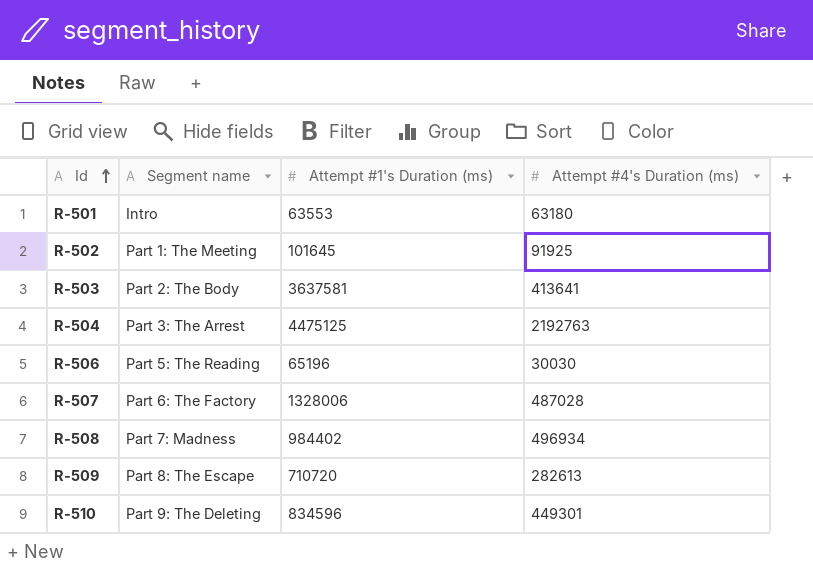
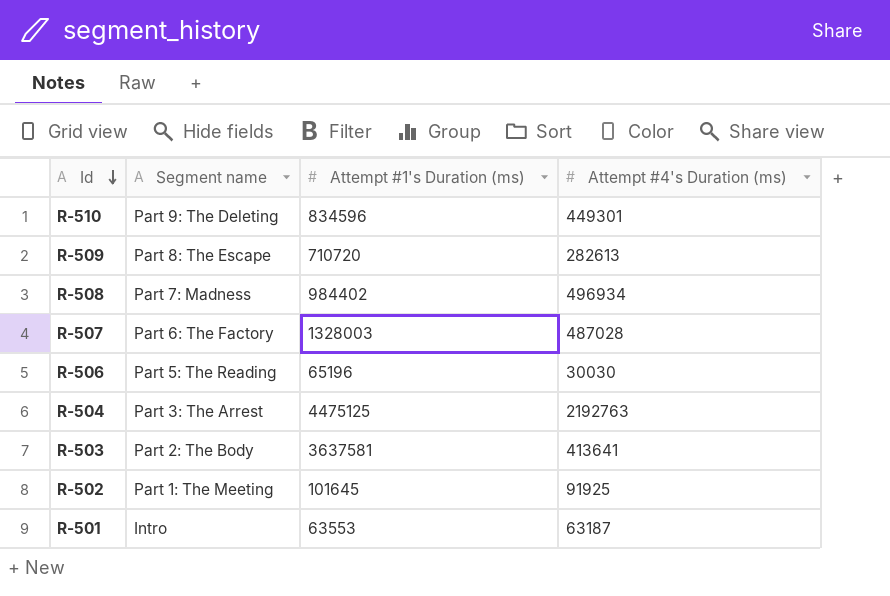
row order: Id ascending -> Id descending
R-507 | Attempt #1's Duration (ms): 1328006 -> 1328003
R-501 | Attempt #4's Duration (ms): 63180 -> 63187

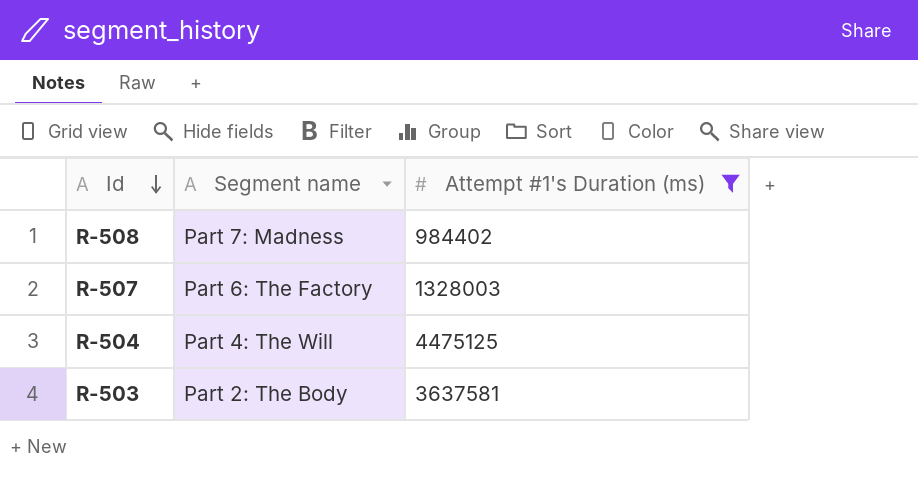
filter: none -> Attempt #1's Duration (ms) >= 984402
column Attempt #4's Duration (ms) | position: 4 -> none
R-504 | Segment name: Part 3: The Arrest -> Part 4: The Will

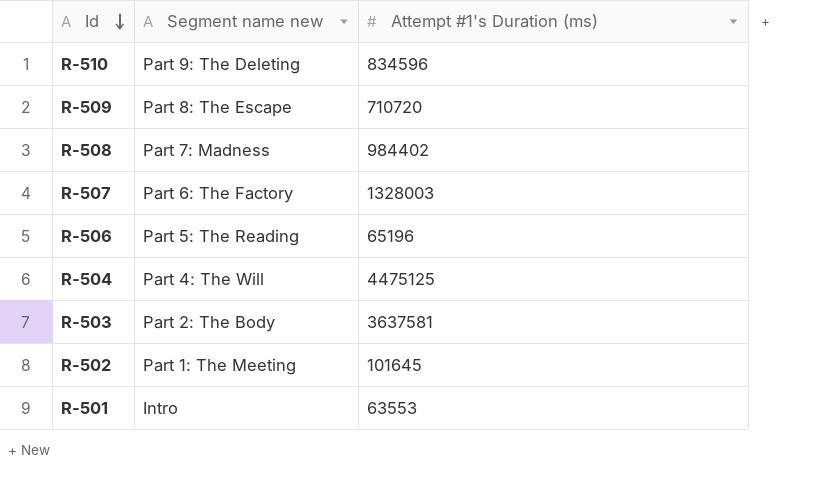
filter: Attempt #1's Duration (ms) >= 984402 -> none
column name: Segment name -> Segment name new

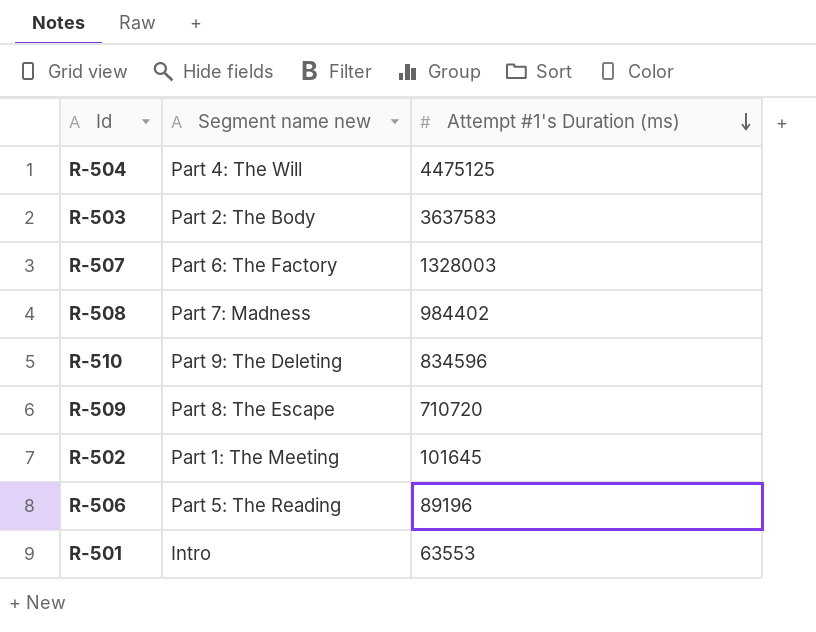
row order: Id descending -> Attempt #1's Duration (ms) descending
R-503 | Attempt #1's Duration (ms): 3637581 -> 3637583
R-506 | Attempt #1's Duration (ms): 65196 -> 89196

